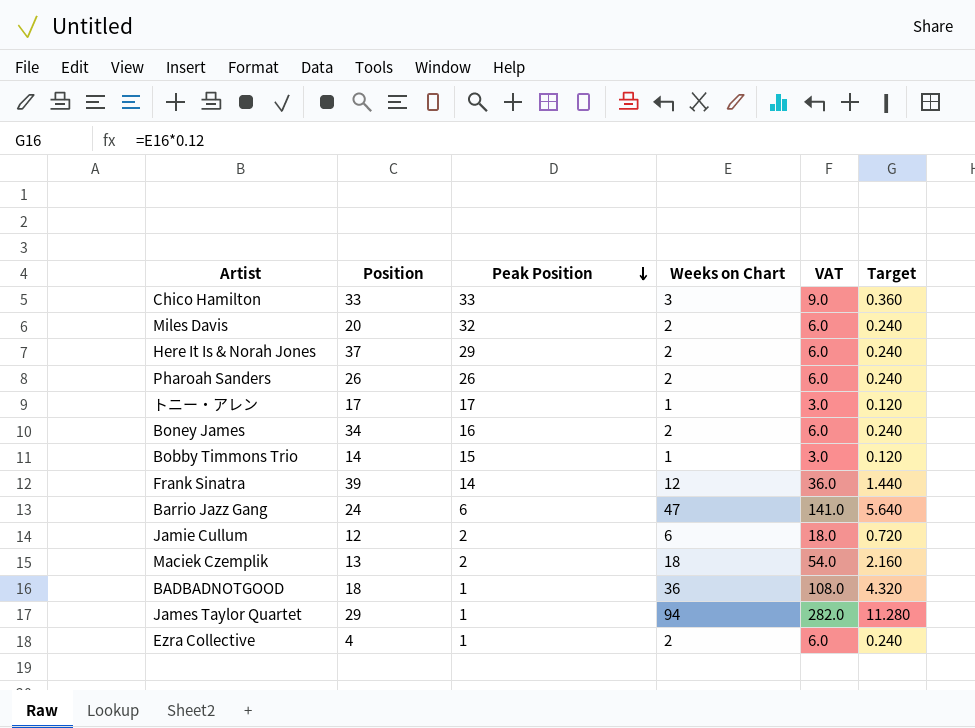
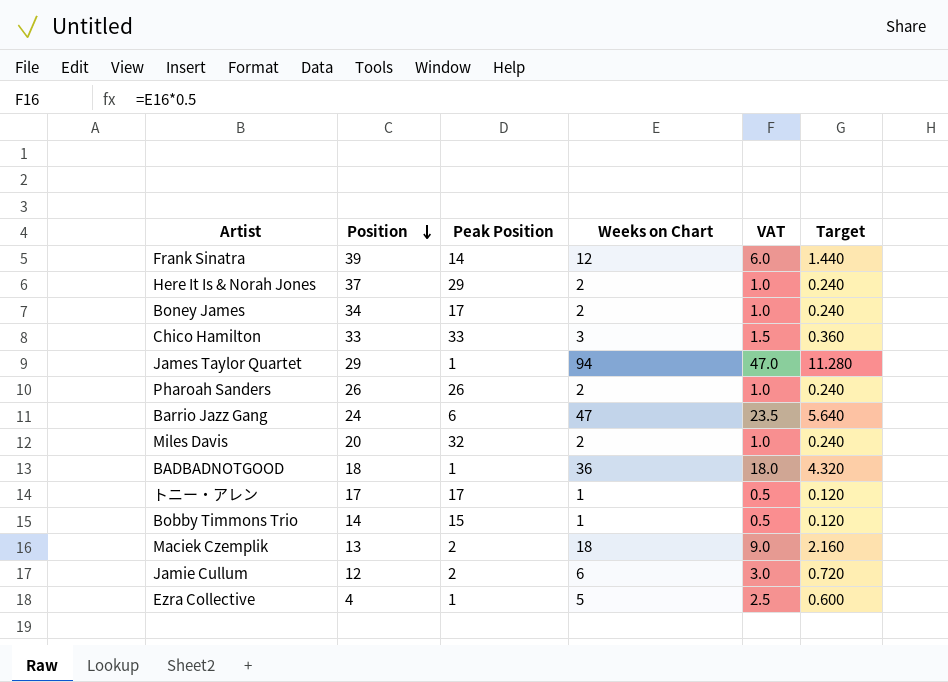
row order: Peak Position descending -> Position descending
column VAT | formula: [Weeks on Chart] * 3 -> [Weeks on Chart] * 0.5
Boney James | Peak Position: 16 -> 17
Ezra Collective | Weeks on Chart: 2 -> 5
Ezra Collective | Target: 0.240 -> 0.600

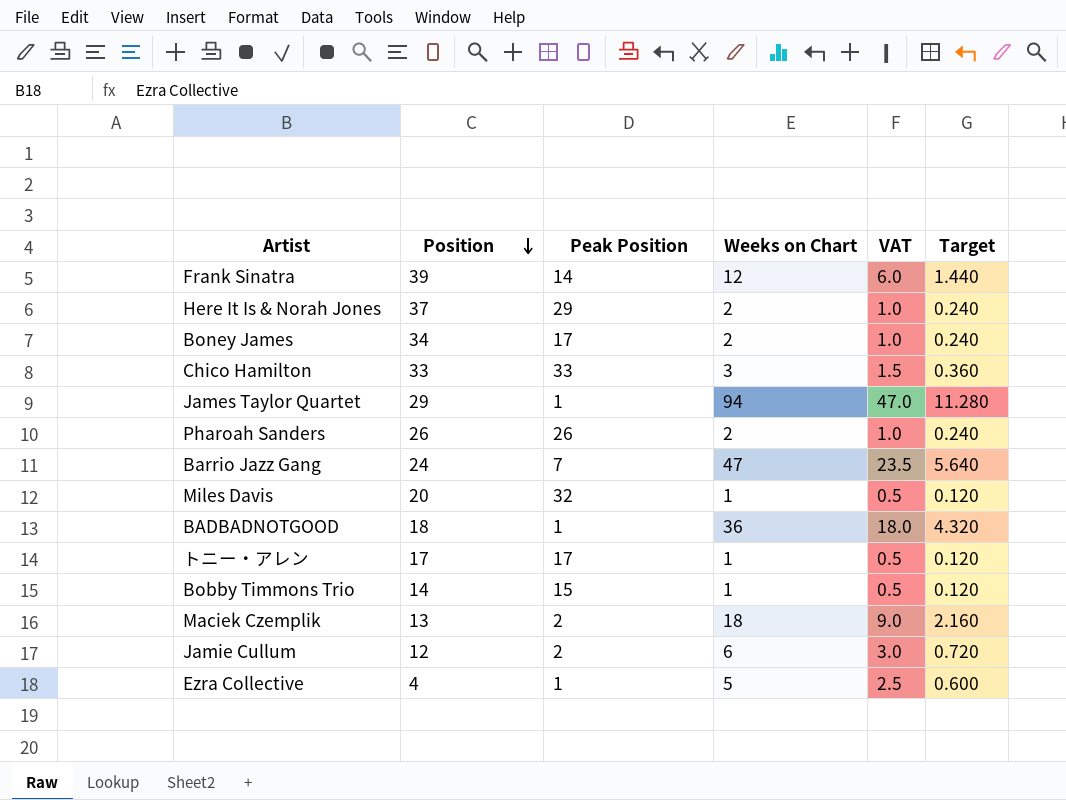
Barrio Jazz Gang | Peak Position: 6 -> 7
Miles Davis | Weeks on Chart: 2 -> 1
Miles Davis | VAT: 1.0 -> 0.5
Miles Davis | Target: 0.240 -> 0.120

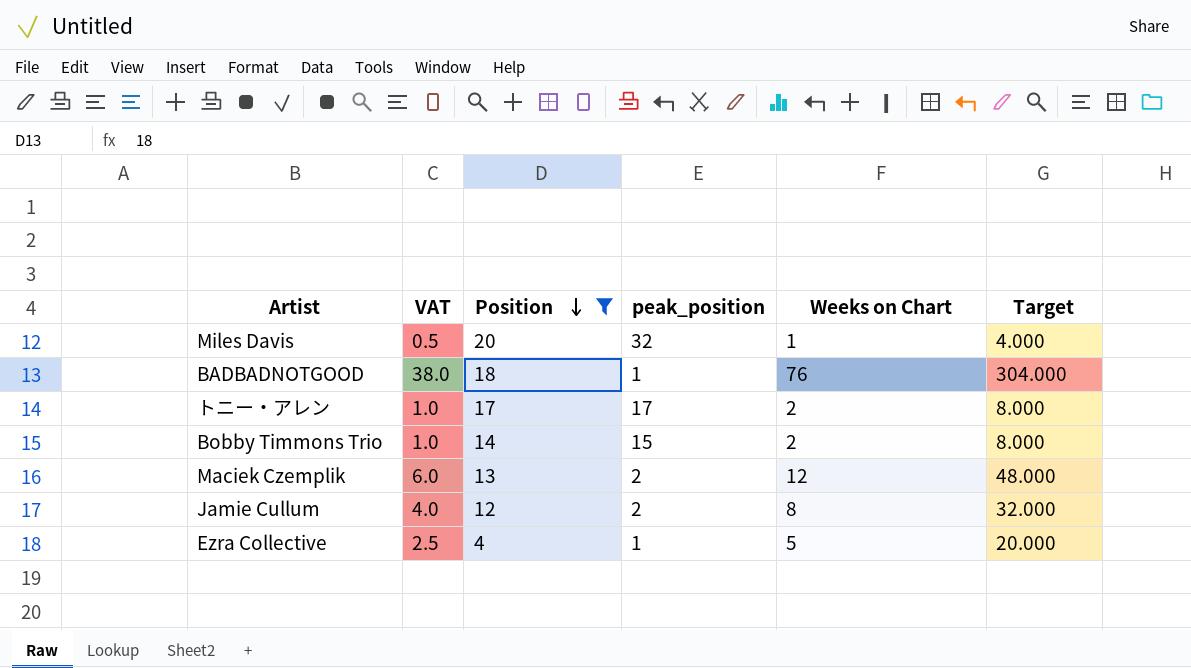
filter: none -> Position <= 20
column VAT | position: 5 -> 2
column name: Peak Position -> peak_position
column Target | formula: [Weeks on Chart] * 0.12 -> [Weeks on Chart] * 4
BADBADNOTGOOD | VAT: 18.0 -> 38.0
BADBADNOTGOOD | Weeks on Chart: 36 -> 76
トニー・アレン | VAT: 0.5 -> 1.0
トニー・アレン | Weeks on Chart: 1 -> 2
Bobby Timmons Trio | VAT: 0.5 -> 1.0
Bobby Timmons Trio | Weeks on Chart: 1 -> 2
Maciek Czemplik | VAT: 9.0 -> 6.0
Maciek Czemplik | Weeks on Chart: 18 -> 12
Jamie Cullum | VAT: 3.0 -> 4.0
Jamie Cullum | Weeks on Chart: 6 -> 8

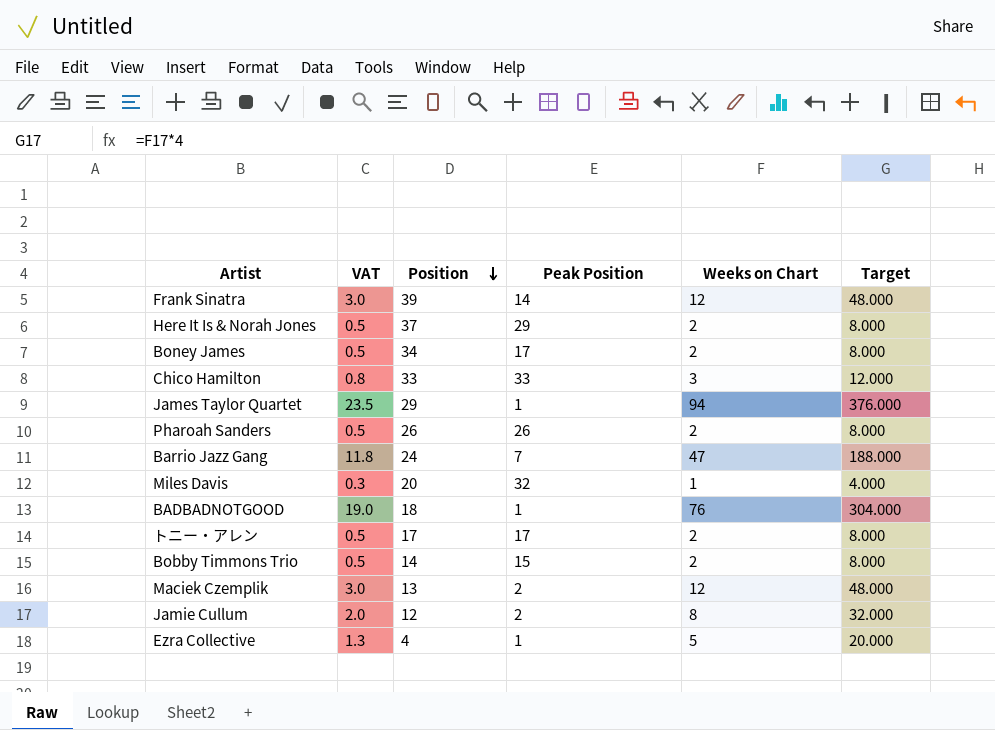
filter: Position <= 20 -> none
column VAT | formula: [Weeks on Chart] * 0.5 -> [Weeks on Chart] * 0.25
column name: peak_position -> Peak Position

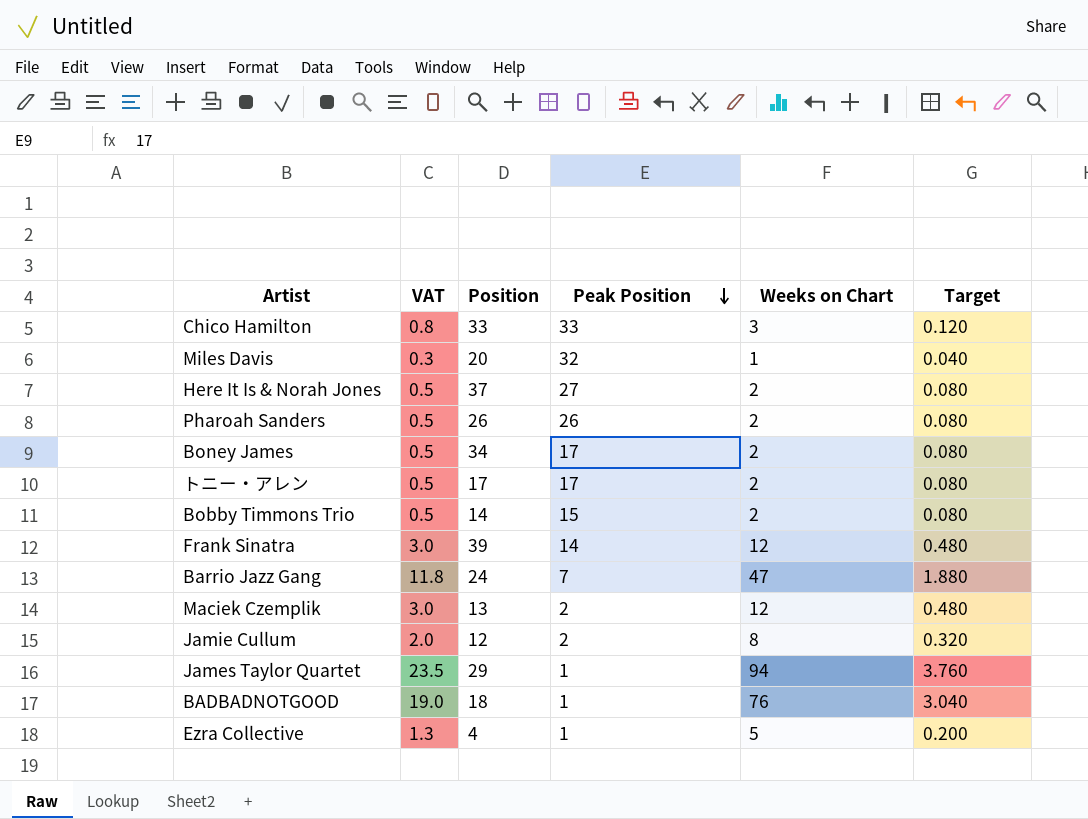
row order: Position descending -> Peak Position descending
column Target | formula: [Weeks on Chart] * 4 -> [Weeks on Chart] * 0.04
Here It Is & Norah Jones | Peak Position: 29 -> 27

